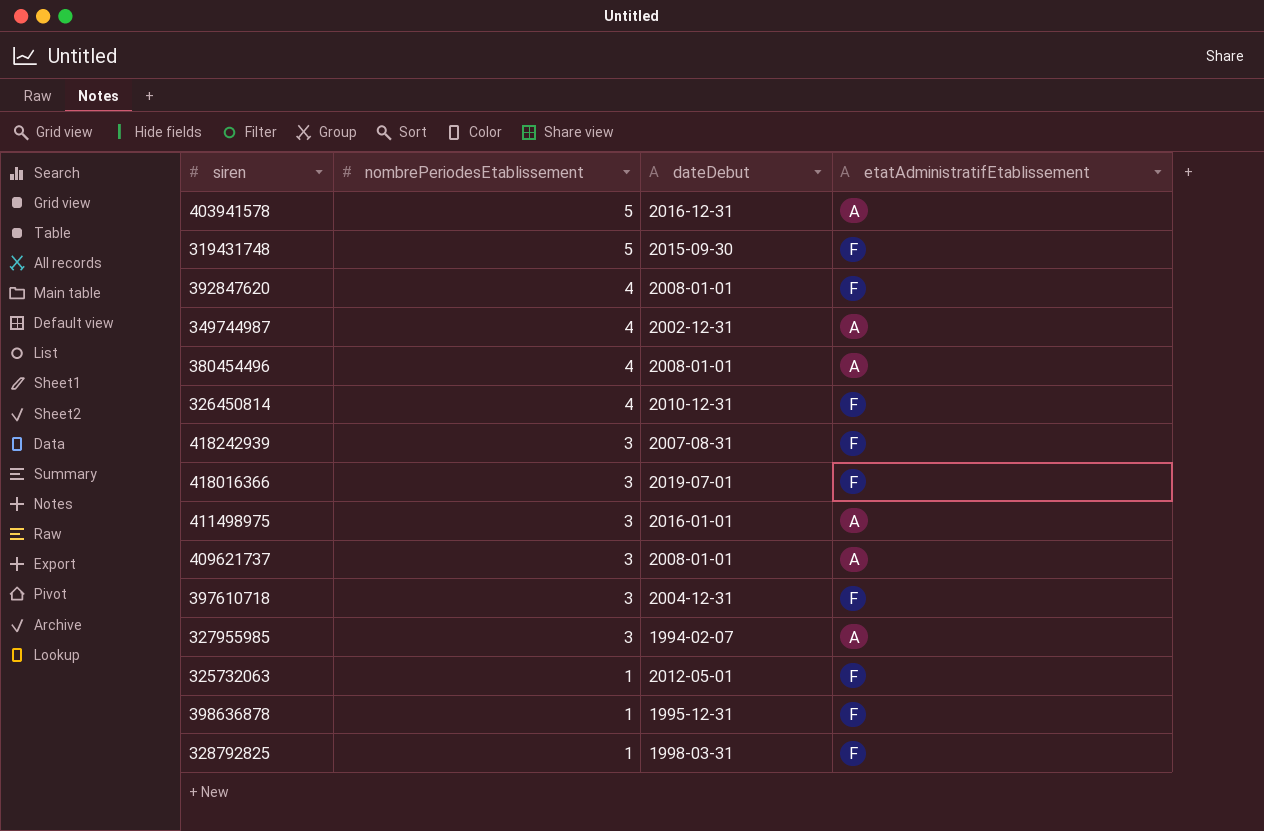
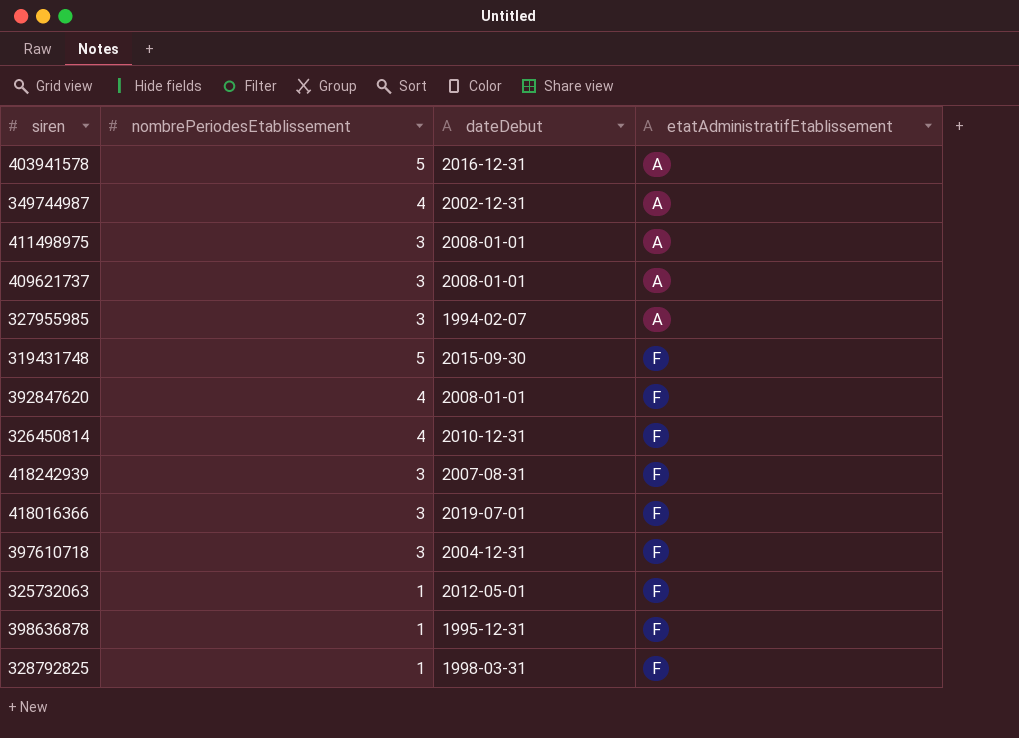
row order: nombrePeriodesEtablissement descending -> etatAdministratifEtablissement ascending
row 380454496: 4 | 2008-01-01 | A -> none
411498975 | dateDebut: 2016-01-01 -> 2008-01-01

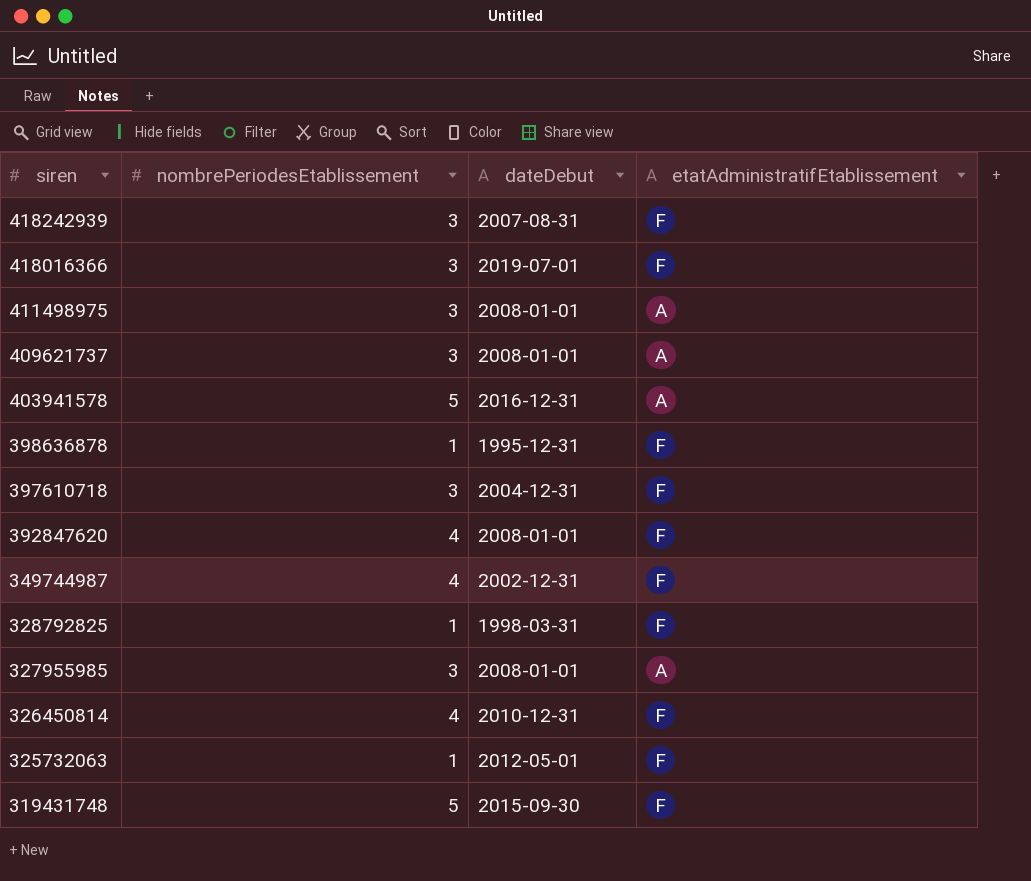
row order: etatAdministratifEtablissement ascending -> siren descending
349744987 | etatAdministratifEtablissement: A -> F
327955985 | dateDebut: 1994-02-07 -> 2008-01-01

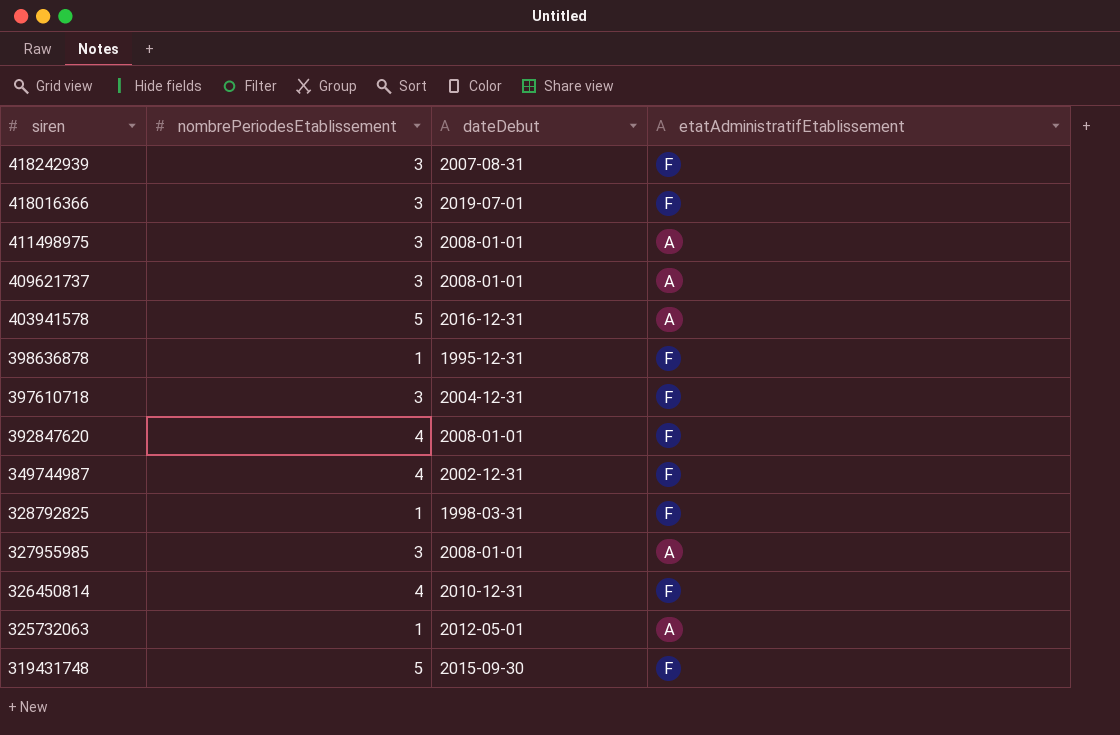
325732063 | etatAdministratifEtablissement: F -> A

